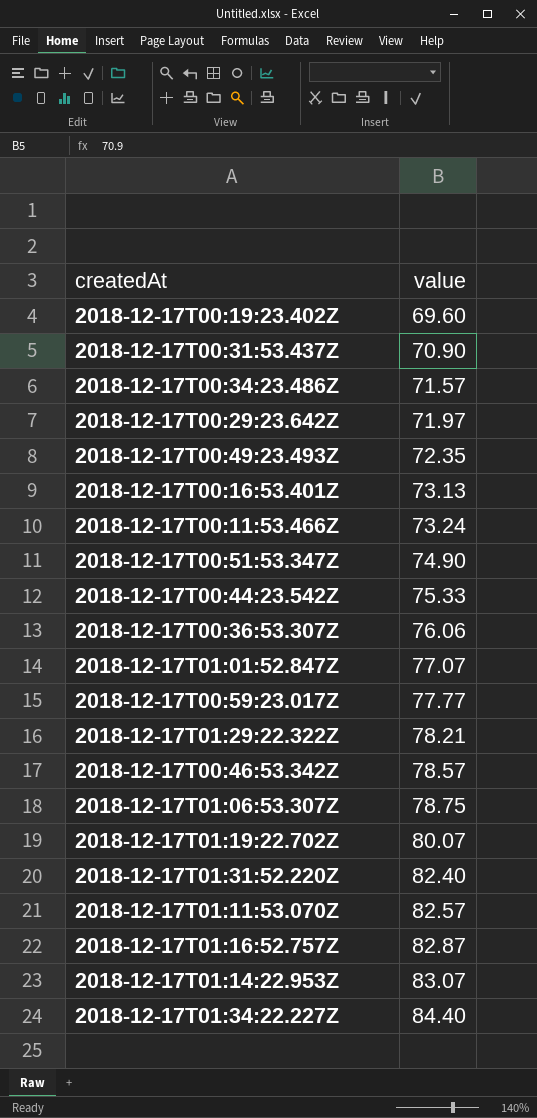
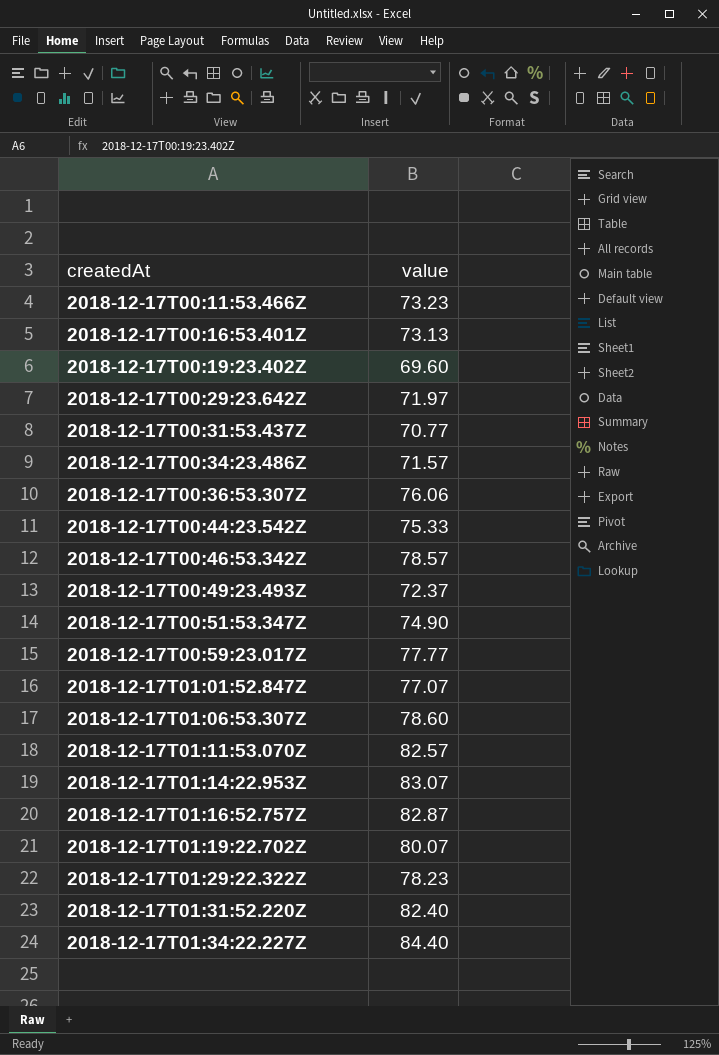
row order: value ascending -> createdAt ascending
2018-12-17T00:11:53.466Z | value: 73.24 -> 73.23
2018-12-17T00:31:53.437Z | value: 70.90 -> 70.77
2018-12-17T00:49:23.493Z | value: 72.35 -> 72.37
2018-12-17T01:06:53.307Z | value: 78.75 -> 78.60
2018-12-17T01:29:22.322Z | value: 78.21 -> 78.23

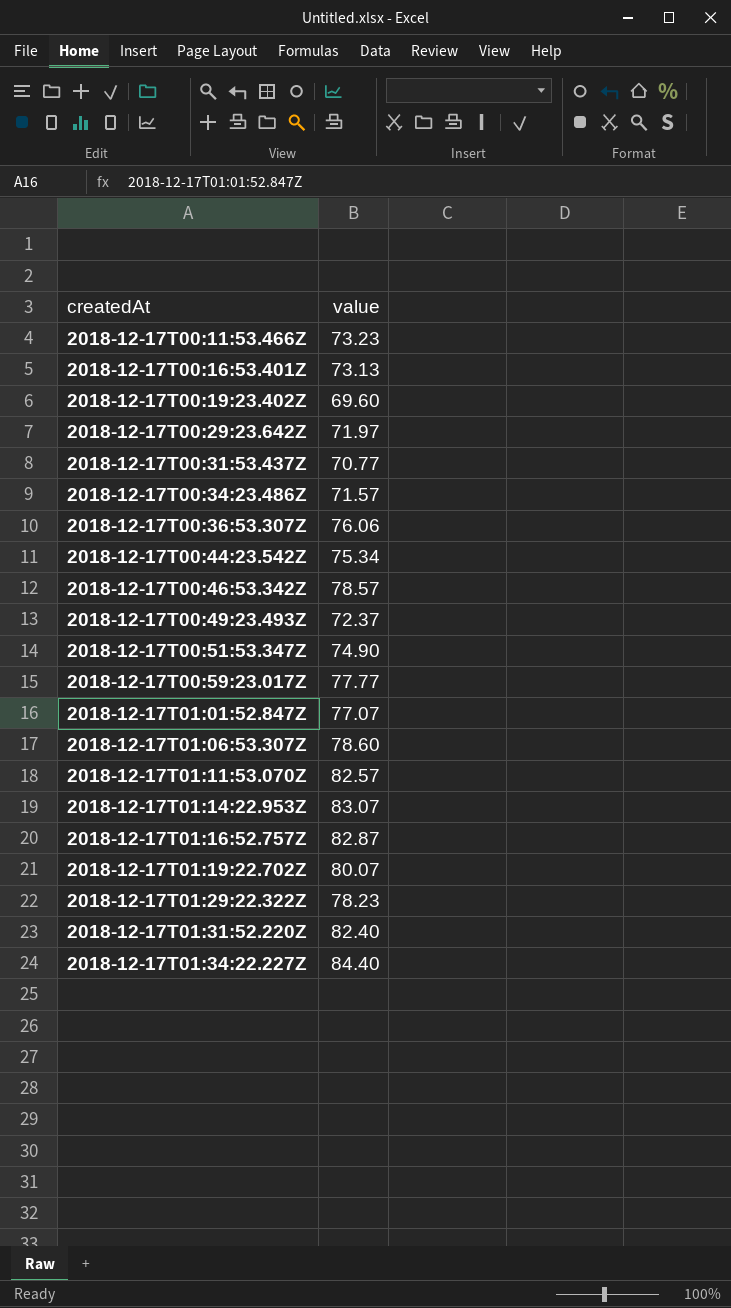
2018-12-17T00:44:23.542Z | value: 75.33 -> 75.34

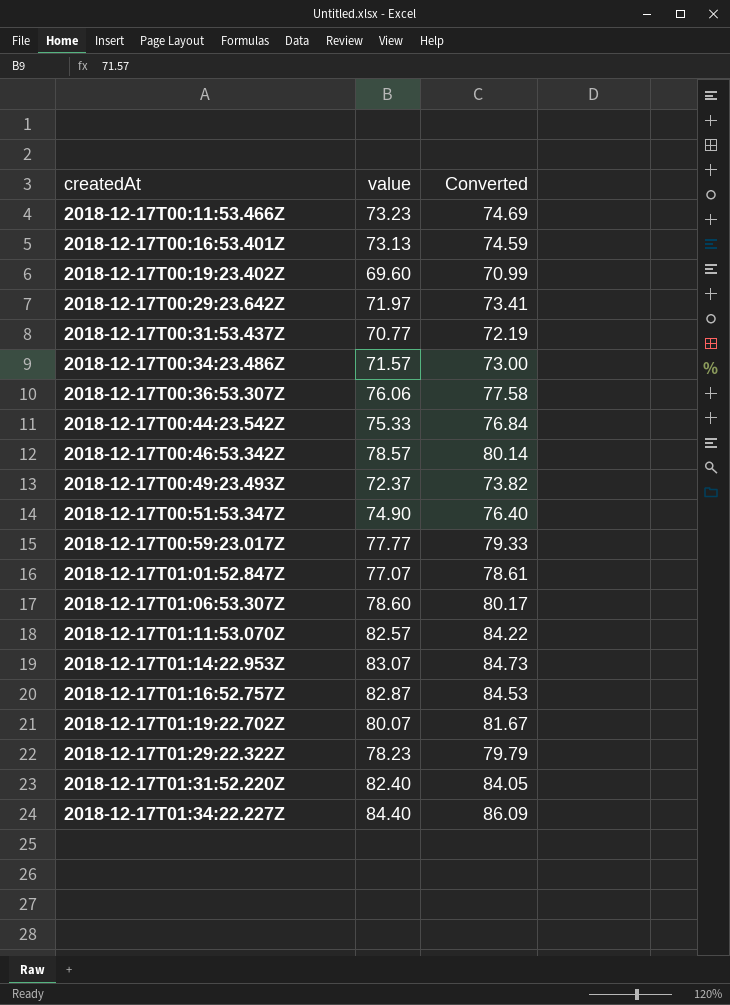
column Converted | formula: none -> [value] * 1.02
2018-12-17T00:44:23.542Z | value: 75.34 -> 75.33

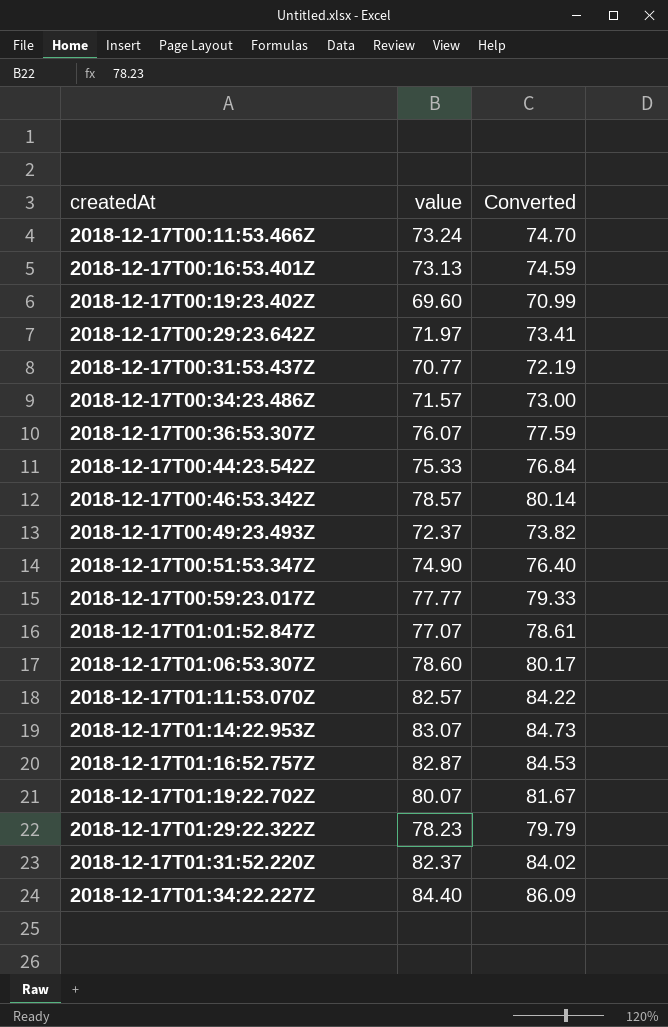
2018-12-17T00:11:53.466Z | value: 73.23 -> 73.24
2018-12-17T00:11:53.466Z | Converted: 74.69 -> 74.70
2018-12-17T00:36:53.307Z | value: 76.06 -> 76.07
2018-12-17T00:36:53.307Z | Converted: 77.58 -> 77.59
2018-12-17T01:31:52.220Z | value: 82.40 -> 82.37
2018-12-17T01:31:52.220Z | Converted: 84.05 -> 84.02

